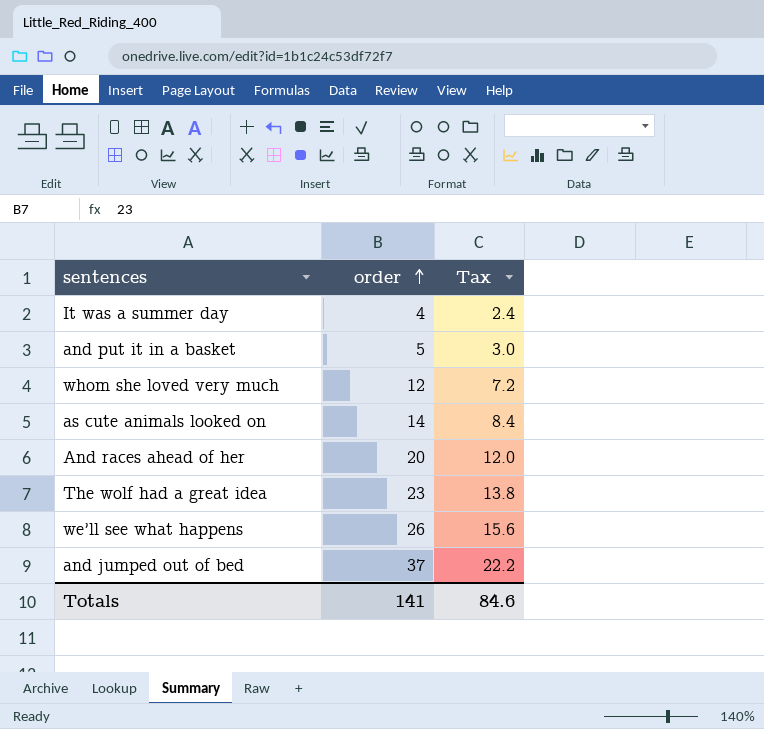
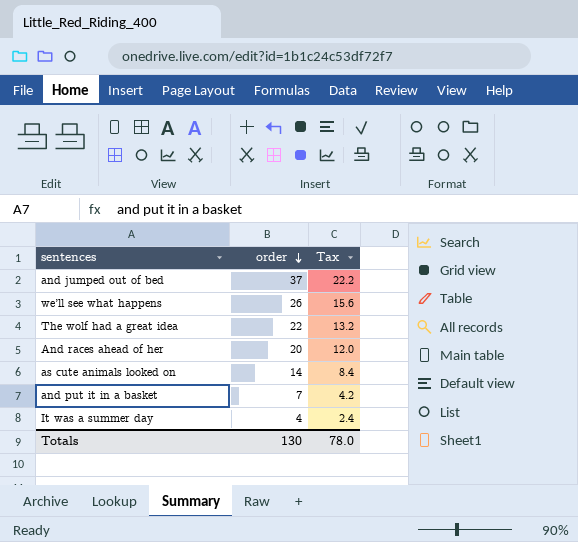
row order: order ascending -> order descending
row whom she loved very much: 12 | 7.2 -> none
The wolf had a great idea | order: 23 -> 22
The wolf had a great idea | Tax: 13.8 -> 13.2
and put it in a basket | order: 5 -> 7
and put it in a basket | Tax: 3.0 -> 4.2
Totals | order: 141 -> 130
Totals | Tax: 84.6 -> 78.0

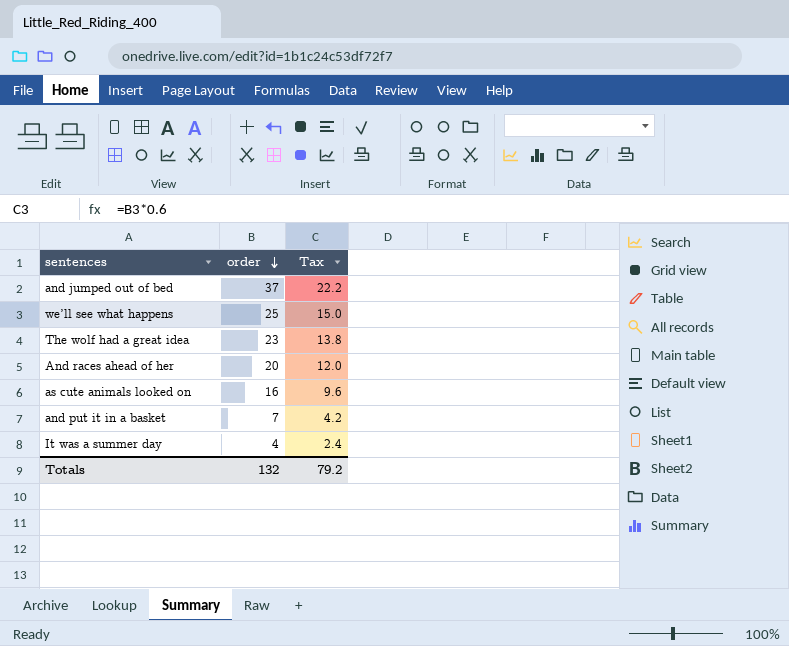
we’ll see what happens | order: 26 -> 25
we’ll see what happens | Tax: 15.6 -> 15.0
The wolf had a great idea | order: 22 -> 23
The wolf had a great idea | Tax: 13.2 -> 13.8
as cute animals looked on | order: 14 -> 16
as cute animals looked on | Tax: 8.4 -> 9.6
Totals | order: 130 -> 132
Totals | Tax: 78.0 -> 79.2

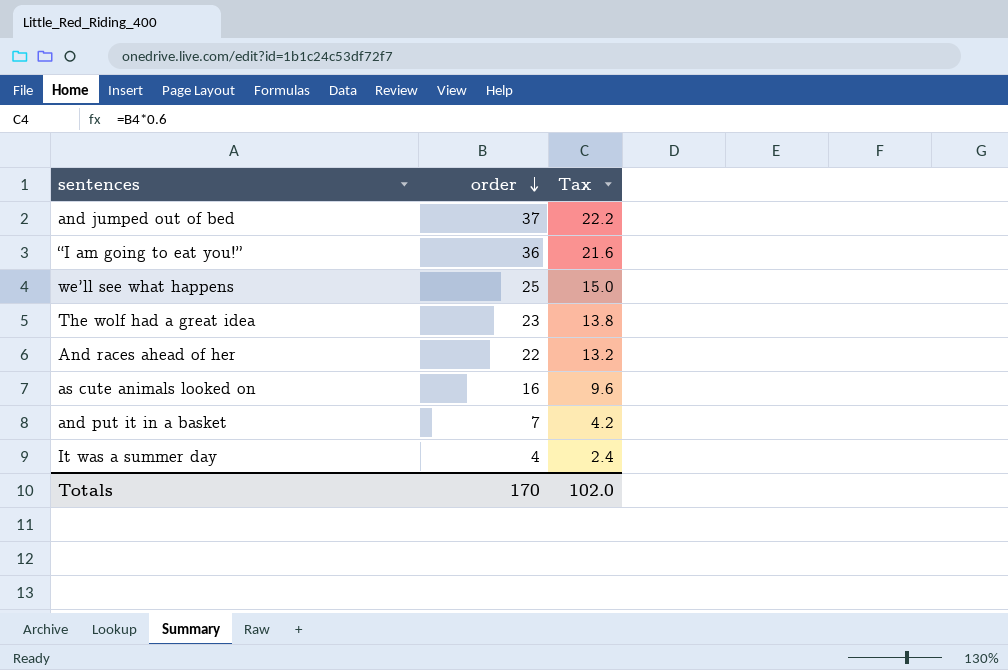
row “I am going to eat you!”: none -> 36 | 21.6
And races ahead of her | order: 20 -> 22
And races ahead of her | Tax: 12.0 -> 13.2
Totals | order: 132 -> 170
Totals | Tax: 79.2 -> 102.0

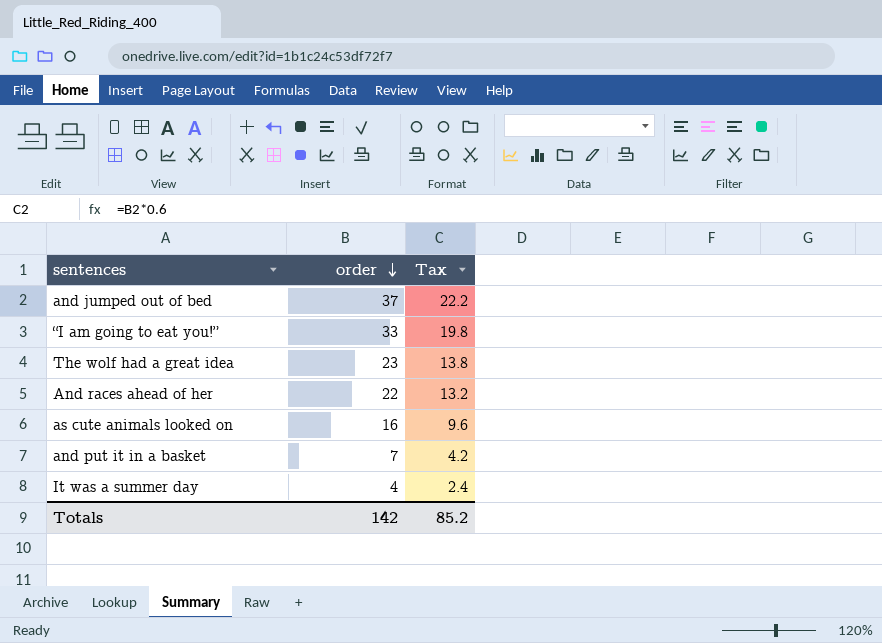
row we’ll see what happens: 25 | 15.0 -> none
“I am going to eat you!” | order: 36 -> 33
“I am going to eat you!” | Tax: 21.6 -> 19.8
Totals | order: 170 -> 142
Totals | Tax: 102.0 -> 85.2

